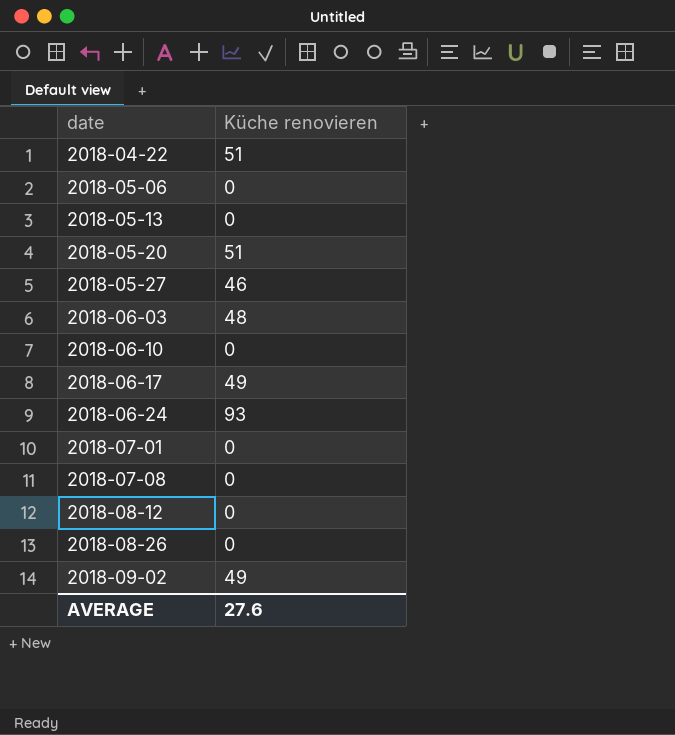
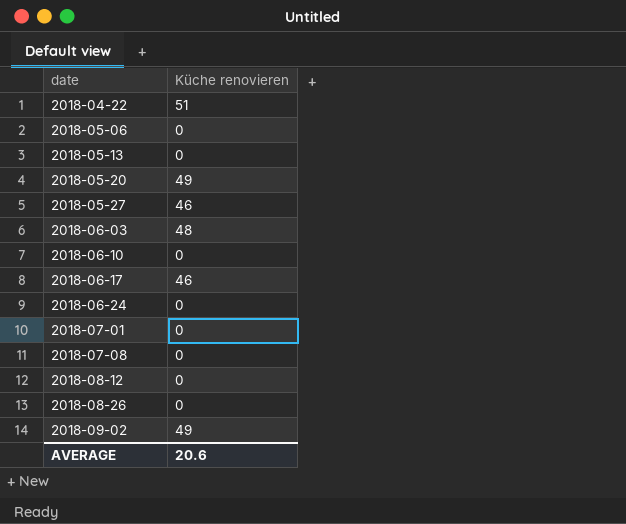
2018-05-20 | Küche renovieren: 51 -> 49
2018-06-17 | Küche renovieren: 49 -> 46
2018-06-24 | Küche renovieren: 93 -> 0
AVERAGE | Küche renovieren: 27.6 -> 20.6

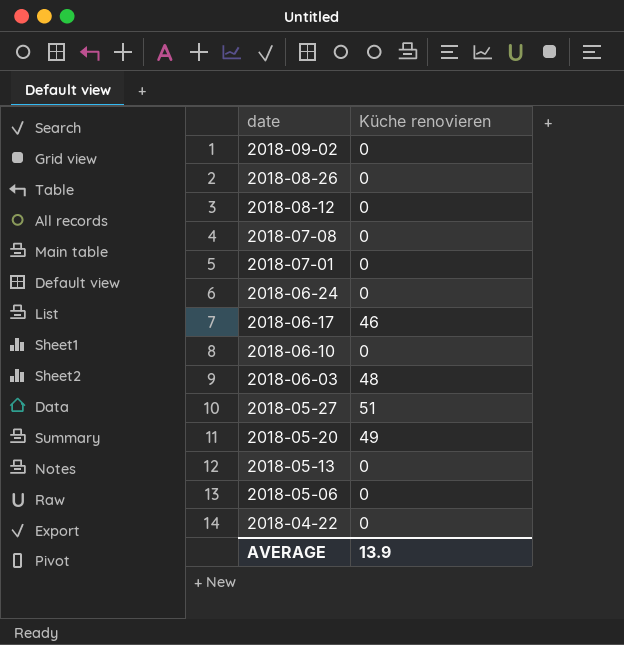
row order: date ascending -> date descending
2018-09-02 | Küche renovieren: 49 -> 0
2018-05-27 | Küche renovieren: 46 -> 51
2018-04-22 | Küche renovieren: 51 -> 0
AVERAGE | Küche renovieren: 20.6 -> 13.9

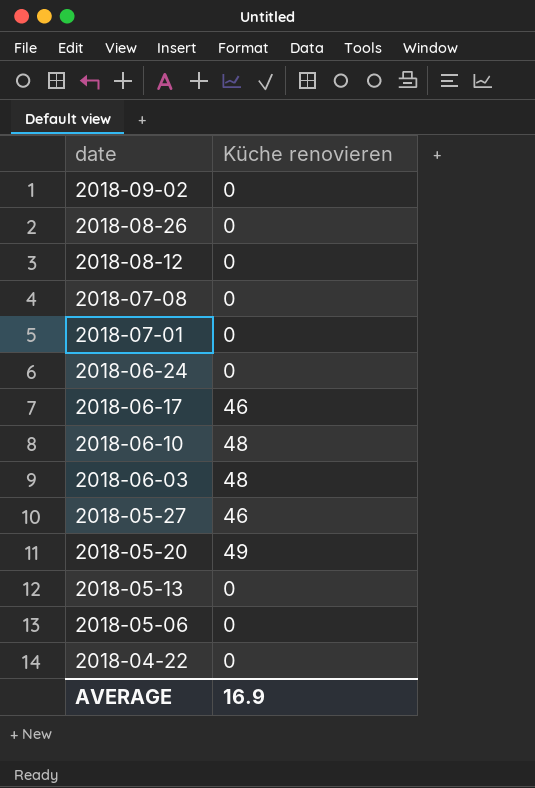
2018-06-10 | Küche renovieren: 0 -> 48
2018-05-27 | Küche renovieren: 51 -> 46
AVERAGE | Küche renovieren: 13.9 -> 16.9

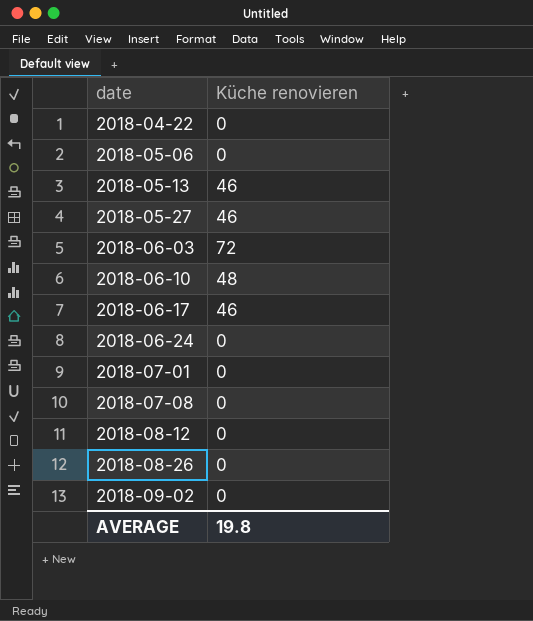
row order: date descending -> date ascending
row 2018-05-20: 49 -> none
2018-05-13 | Küche renovieren: 0 -> 46
2018-06-03 | Küche renovieren: 48 -> 72
AVERAGE | Küche renovieren: 16.9 -> 19.8

